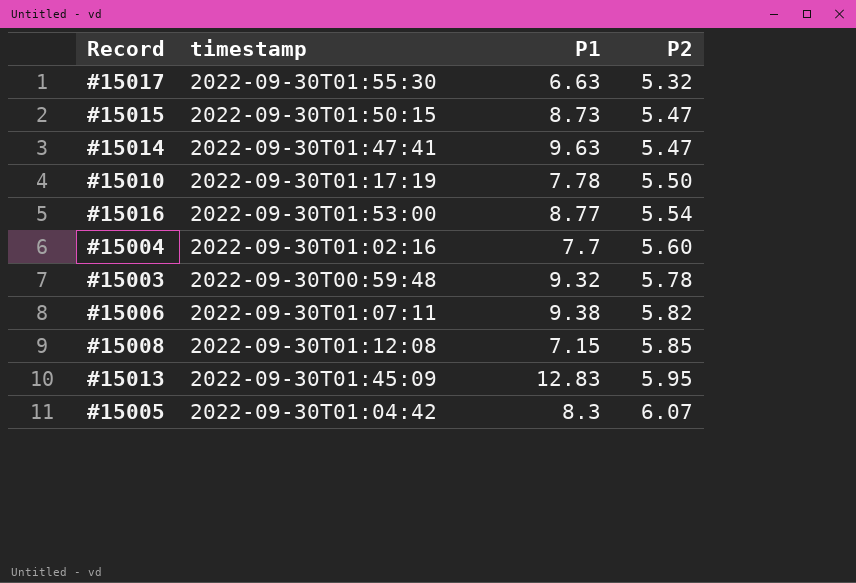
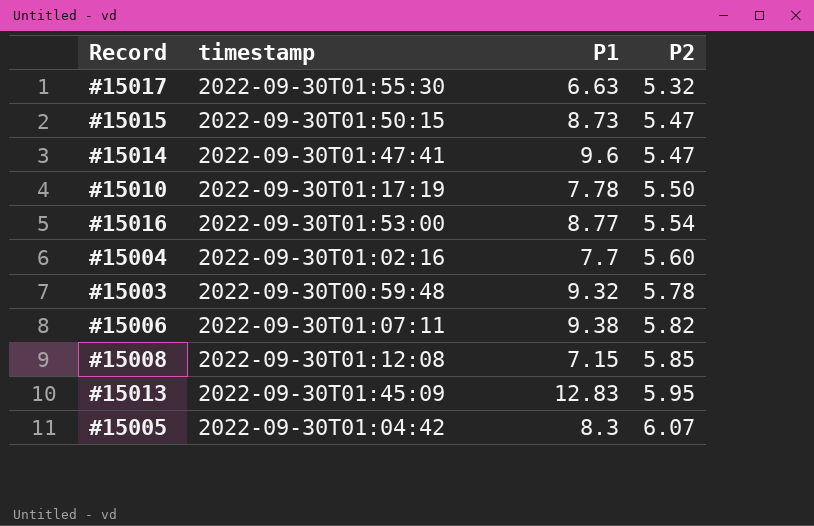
#15014 | P1: 9.63 -> 9.6

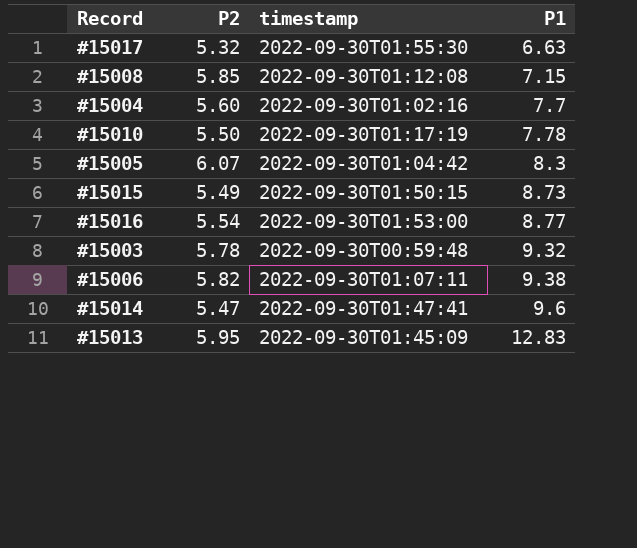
row order: P2 ascending -> P1 ascending
column P2 | position: 4 -> 2
#15015 | P2: 5.47 -> 5.49

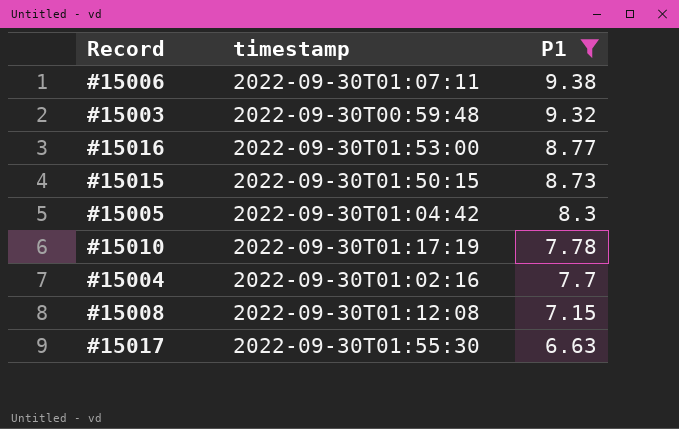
filter: none -> P1 <= 9.38
row order: P1 ascending -> P1 descending
column P2 | position: 2 -> none

